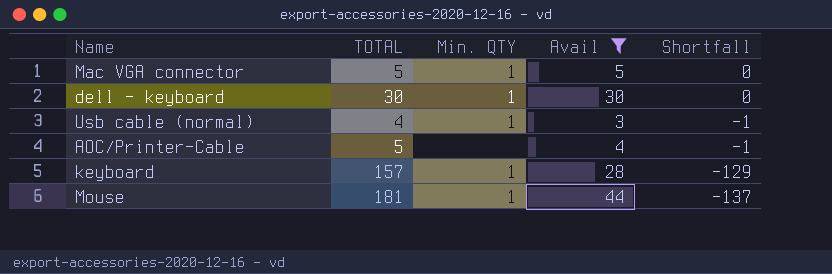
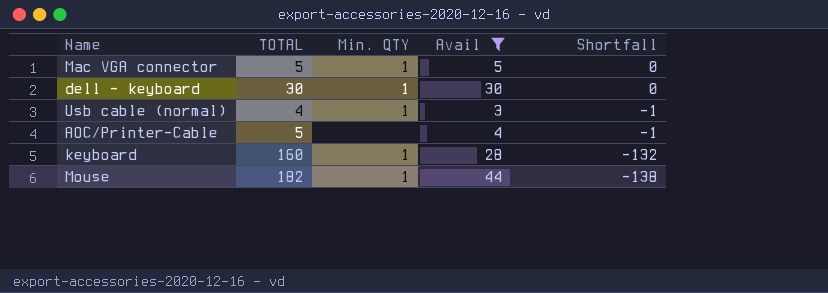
keyboard | TOTAL: 157 -> 160
keyboard | Shortfall: -129 -> -132
Mouse | TOTAL: 181 -> 182
Mouse | Shortfall: -137 -> -138

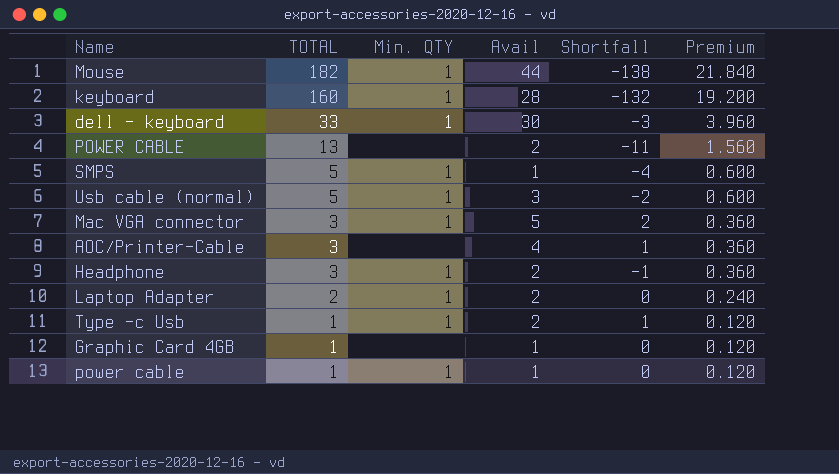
filter: Avail >= 3 -> none
row order: Shortfall descending -> TOTAL descending
column Premium | formula: none -> [TOTAL] * 0.12
dell - keyboard | TOTAL: 30 -> 33
dell - keyboard | Shortfall: 0 -> -3
Usb cable (normal) | TOTAL: 4 -> 5
Usb cable (normal) | Shortfall: -1 -> -2
Mac VGA connector | TOTAL: 5 -> 3
Mac VGA connector | Shortfall: 0 -> 2
AOC/Printer-Cable | TOTAL: 5 -> 3
AOC/Printer-Cable | Shortfall: -1 -> 1

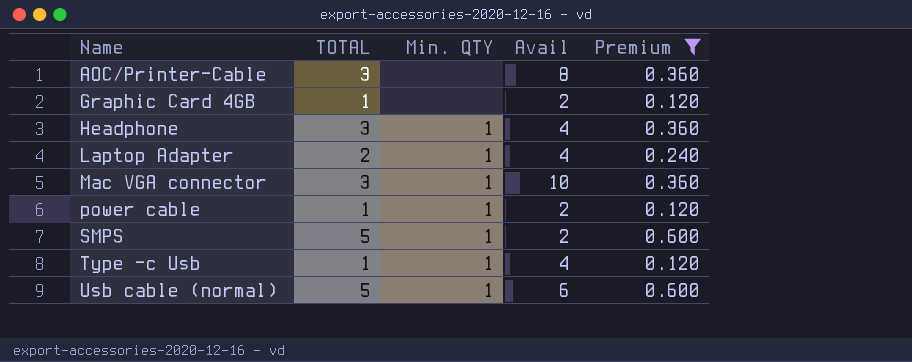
filter: none -> Premium <= 0.600
row order: TOTAL descending -> Name ascending
column Shortfall | formula: [Avail] - [TOTAL] -> none
AOC/Printer-Cable | Avail: 4 -> 8
Graphic Card 4GB | Avail: 1 -> 2
Headphone | Avail: 2 -> 4
Laptop Adapter | Avail: 2 -> 4
Mac VGA connector | Avail: 5 -> 10
power cable | Avail: 1 -> 2
SMPS | Avail: 1 -> 2
Type -c Usb | Avail: 2 -> 4
Usb cable (normal) | Avail: 3 -> 6

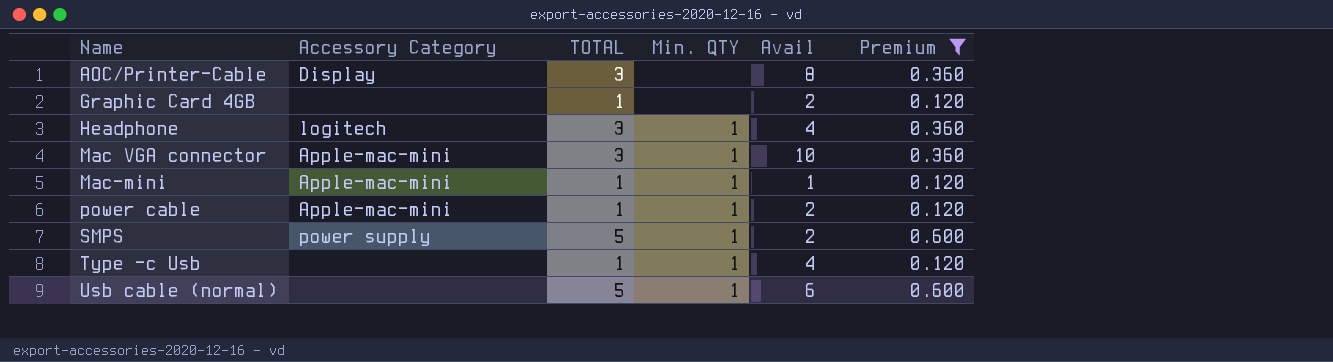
column Accessory Category | position: none -> 2
row Laptop Adapter: 2 | 1 | 4 | 0.240 -> none
row Mac-mini: none -> Apple-mac-mini | 1 | 1 | 1 | 0.120

